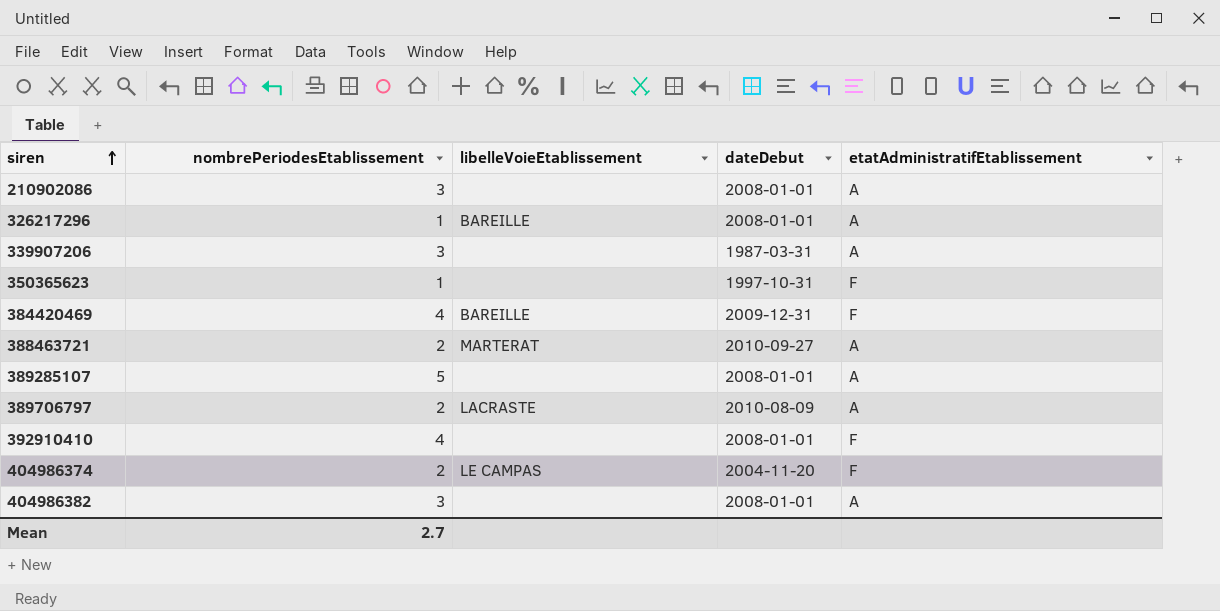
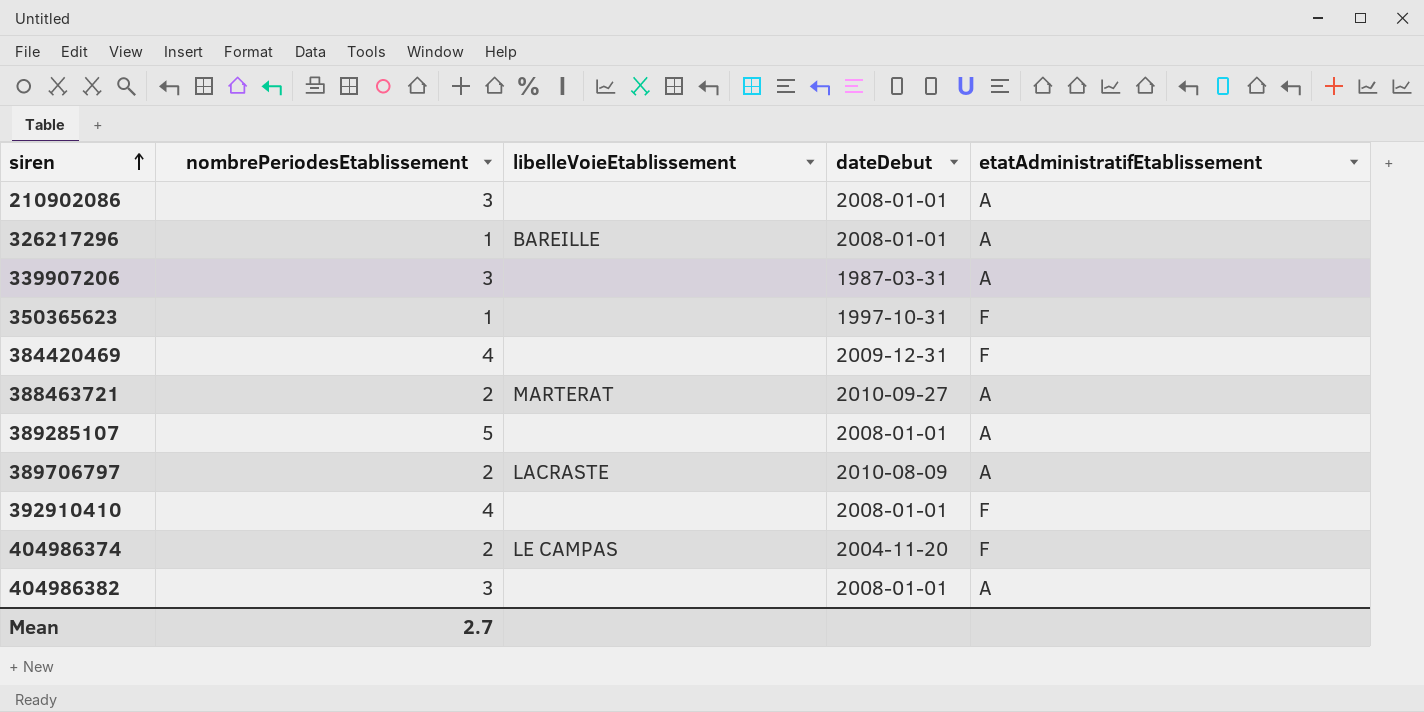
384420469 | libelleVoieEtablissement: BAREILLE -> none

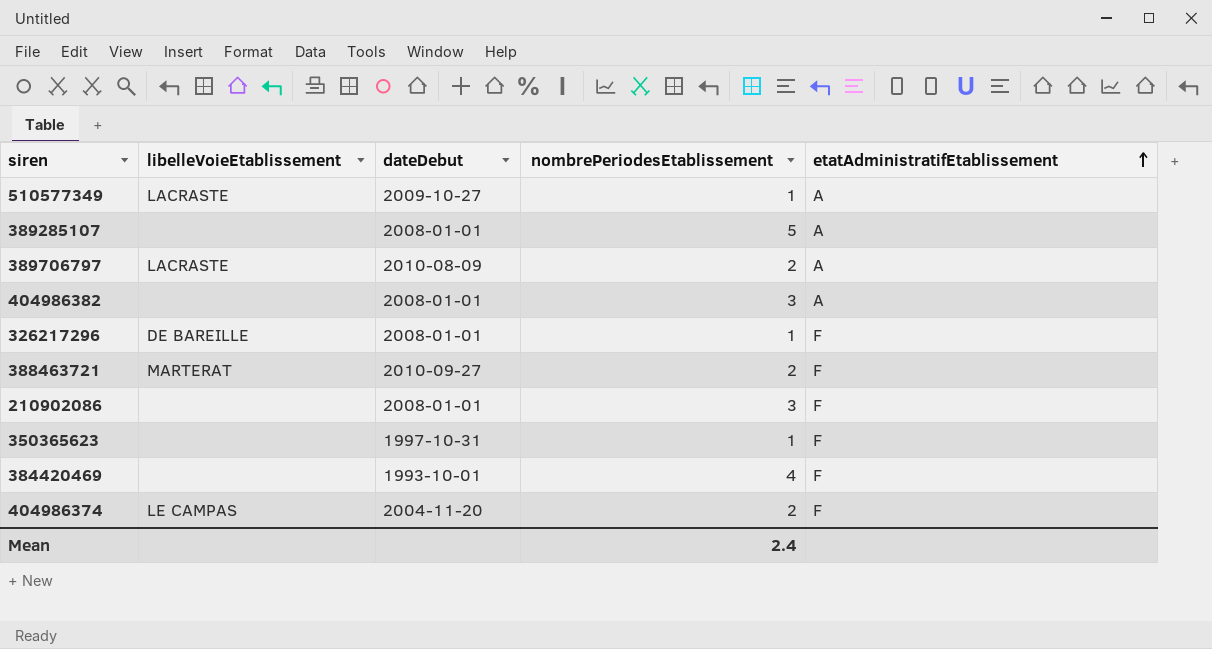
row order: siren ascending -> etatAdministratifEtablissement ascending
column nombrePeriodesEtablissement | position: 2 -> 4
row 339907206: 3 | none | 1987-03-31 | A -> none
row 392910410: 4 | none | 2008-01-01 | F -> none
row 510577349: none -> LACRASTE | 2009-10-27 | 1 | A
326217296 | libelleVoieEtablissement: BAREILLE -> DE BAREILLE
326217296 | etatAdministratifEtablissement: A -> F
388463721 | etatAdministratifEtablissement: A -> F
210902086 | etatAdministratifEtablissement: A -> F
384420469 | dateDebut: 2009-12-31 -> 1993-10-01
Mean | nombrePeriodesEtablissement: 2.7 -> 2.4

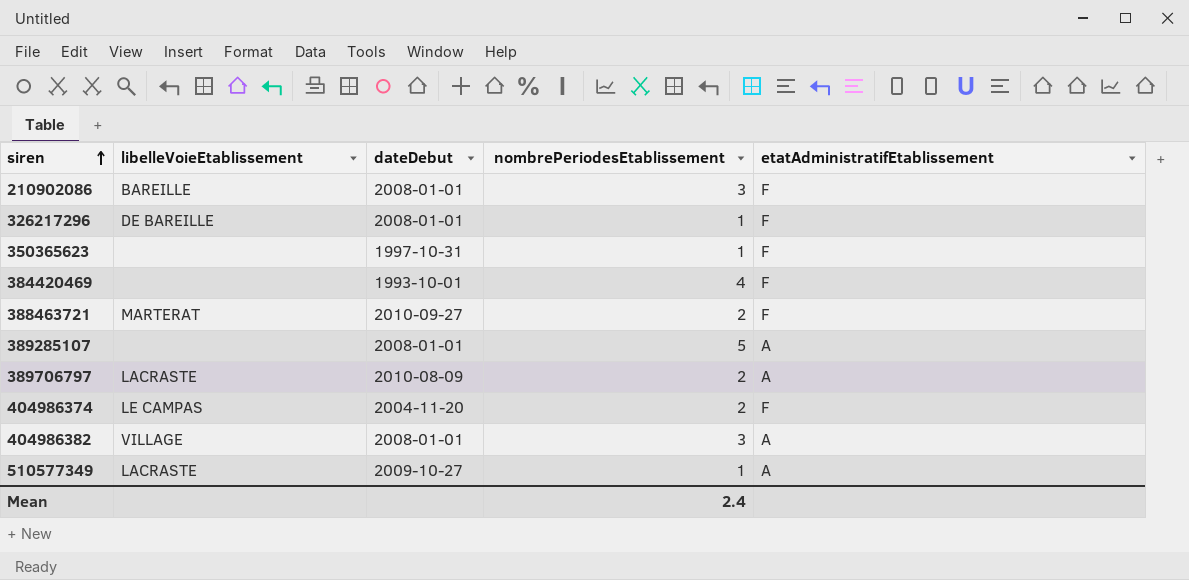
row order: etatAdministratifEtablissement ascending -> siren ascending
210902086 | libelleVoieEtablissement: none -> BAREILLE
404986382 | libelleVoieEtablissement: none -> VILLAGE

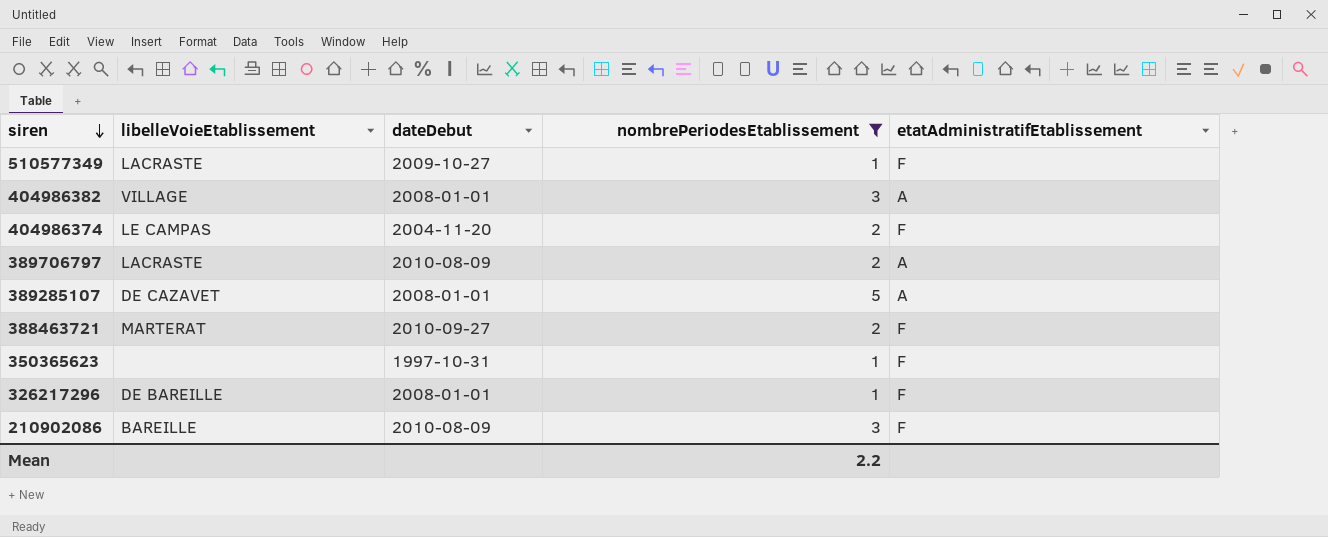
filter: none -> nombrePeriodesEtablissement != 4
row order: siren ascending -> siren descending
510577349 | etatAdministratifEtablissement: A -> F
389285107 | libelleVoieEtablissement: none -> DE CAZAVET
210902086 | dateDebut: 2008-01-01 -> 2010-08-09
Mean | nombrePeriodesEtablissement: 2.4 -> 2.2

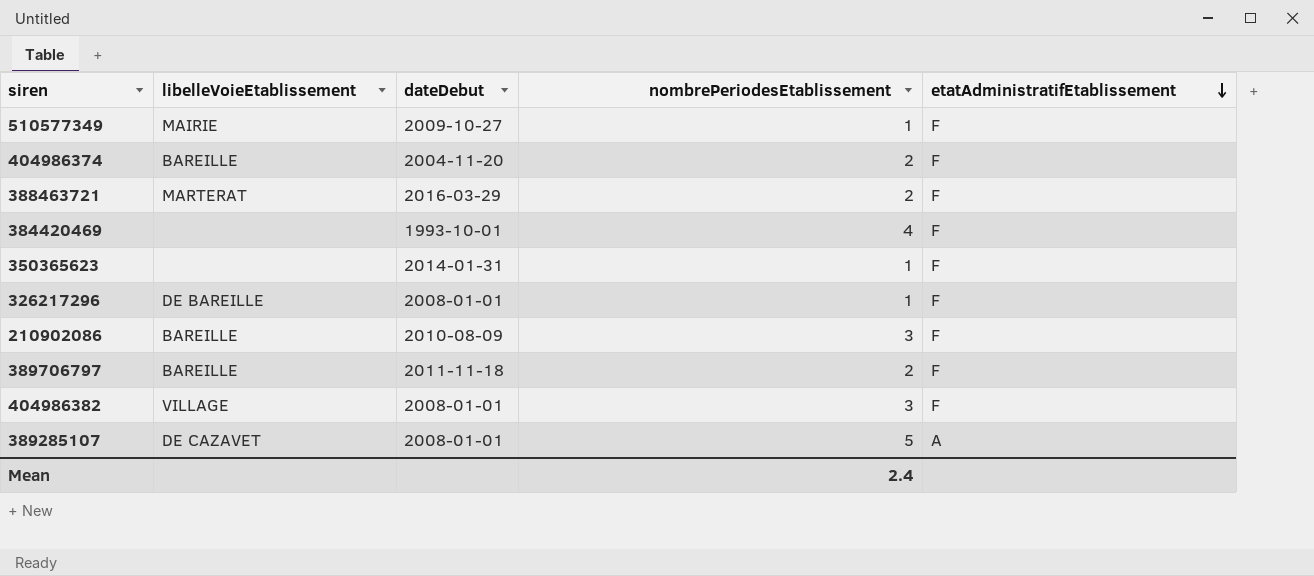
filter: nombrePeriodesEtablissement != 4 -> none
row order: siren descending -> etatAdministratifEtablissement descending
510577349 | libelleVoieEtablissement: LACRASTE -> MAIRIE
404986374 | libelleVoieEtablissement: LE CAMPAS -> BAREILLE
388463721 | dateDebut: 2010-09-27 -> 2016-03-29
350365623 | dateDebut: 1997-10-31 -> 2014-01-31
389706797 | libelleVoieEtablissement: LACRASTE -> BAREILLE
389706797 | dateDebut: 2010-08-09 -> 2011-11-18
389706797 | etatAdministratifEtablissement: A -> F
404986382 | etatAdministratifEtablissement: A -> F
Mean | nombrePeriodesEtablissement: 2.2 -> 2.4

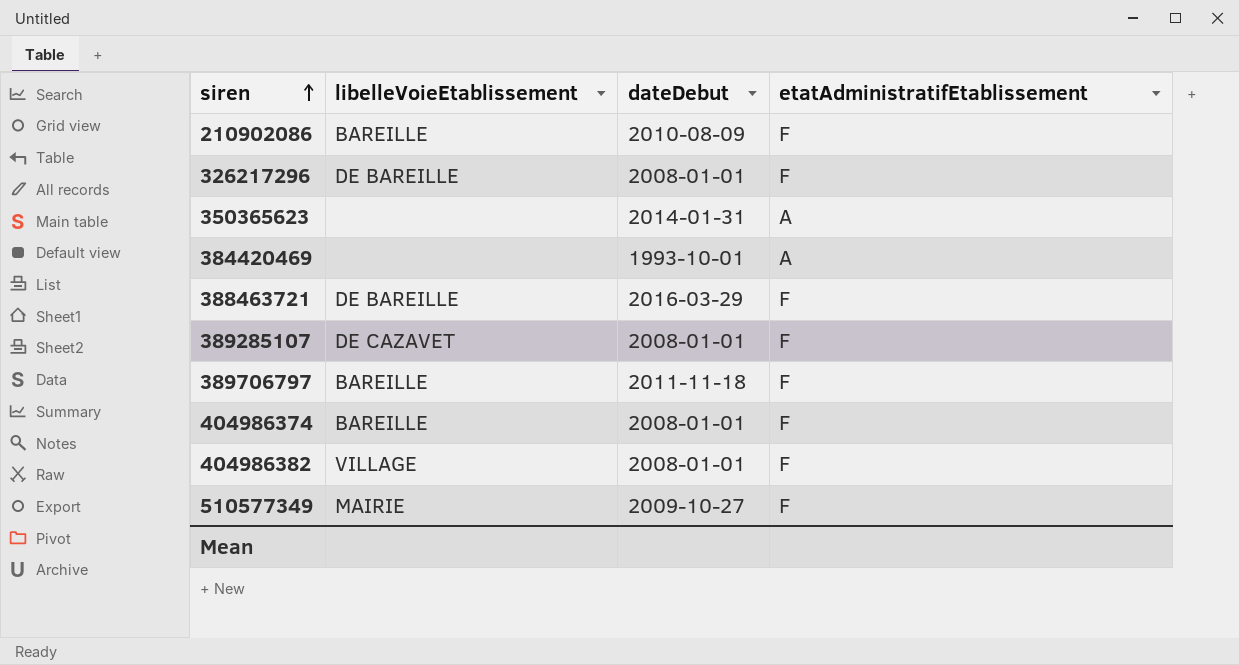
row order: etatAdministratifEtablissement descending -> siren ascending
column nombrePeriodesEtablissement | position: 4 -> none
350365623 | etatAdministratifEtablissement: F -> A
384420469 | etatAdministratifEtablissement: F -> A
388463721 | libelleVoieEtablissement: MARTERAT -> DE BAREILLE
389285107 | etatAdministratifEtablissement: A -> F
404986374 | dateDebut: 2004-11-20 -> 2008-01-01

